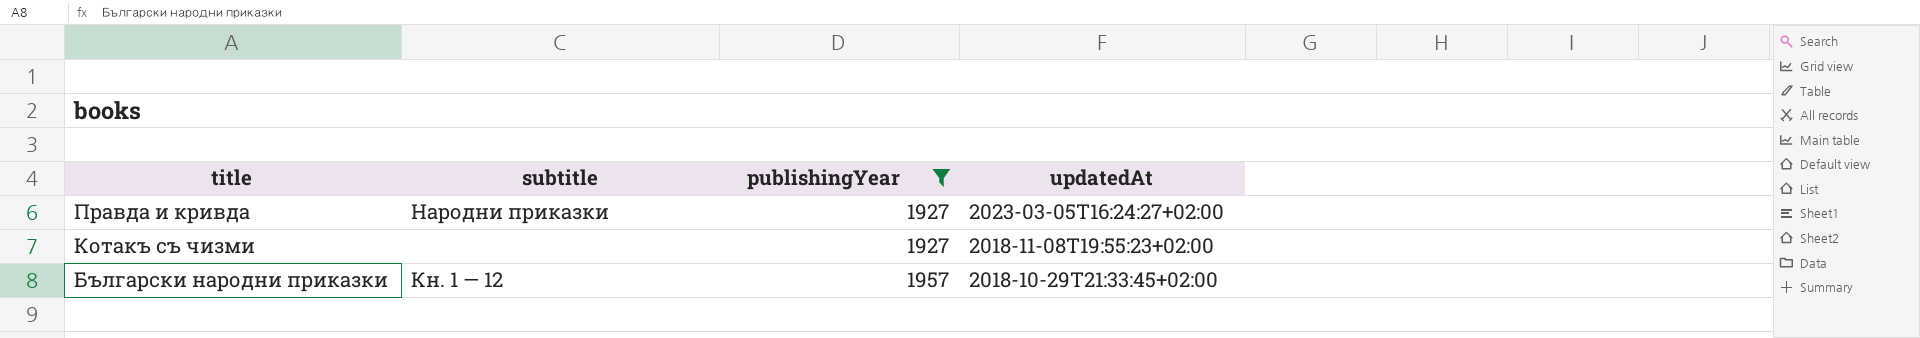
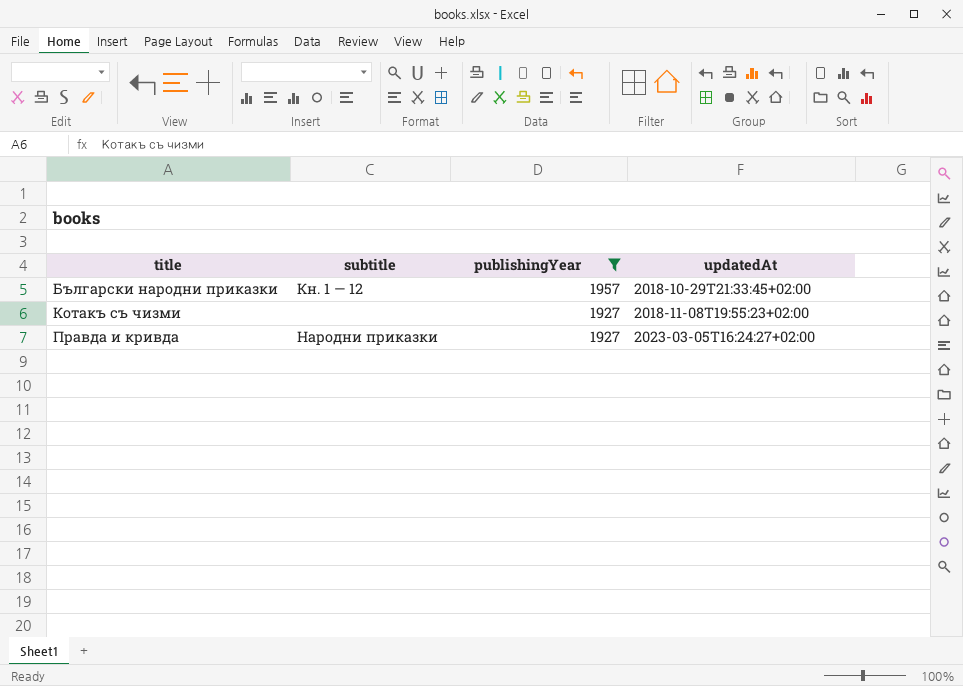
row order: title descending -> title ascending

